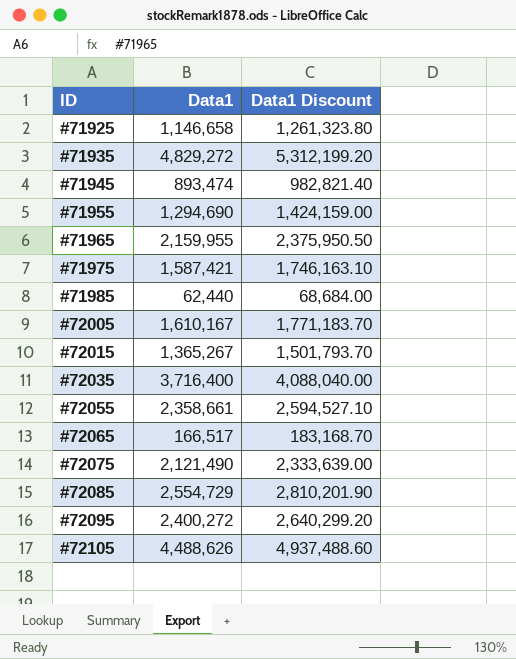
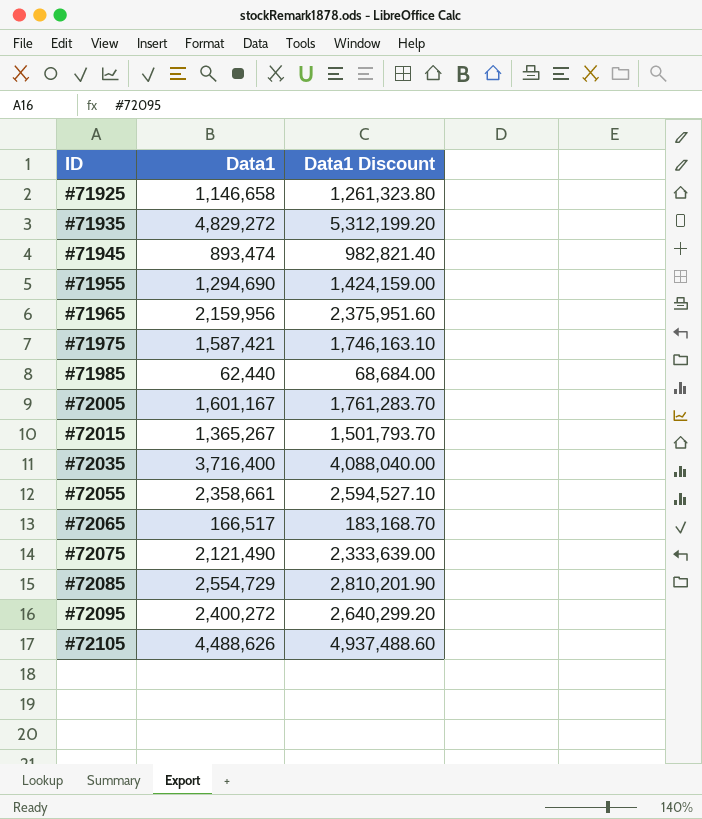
#71965 | Data1: 2,159,955 -> 2,159,956
#71965 | Data1 Discount: 2,375,950.50 -> 2,375,951.60
#72005 | Data1: 1,610,167 -> 1,601,167
#72005 | Data1 Discount: 1,771,183.70 -> 1,761,283.70

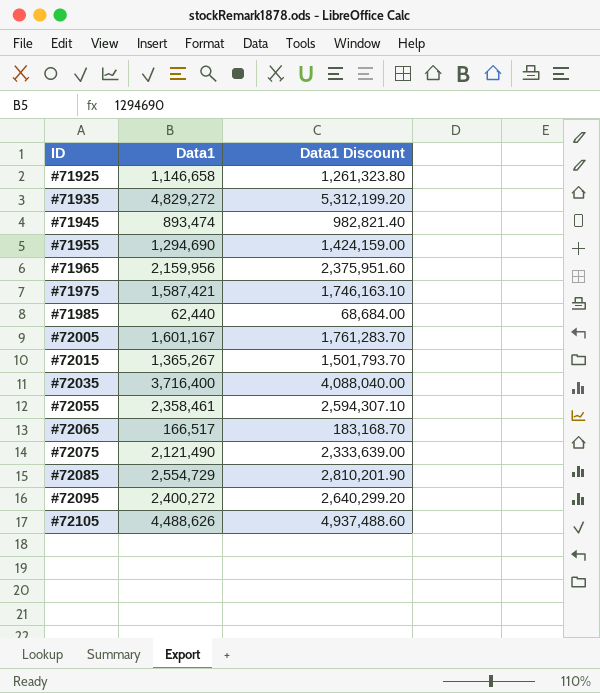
#72055 | Data1: 2,358,661 -> 2,358,461
#72055 | Data1 Discount: 2,594,527.10 -> 2,594,307.10

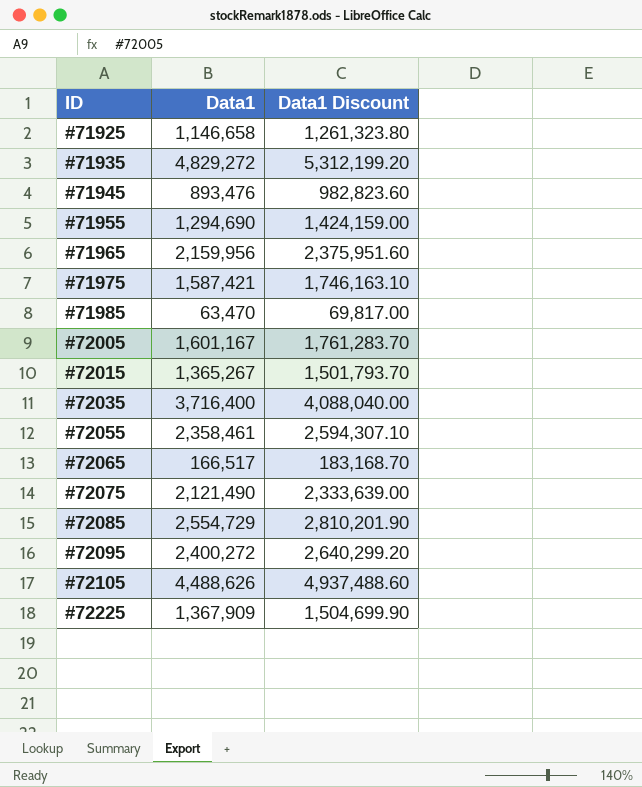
#71945 | Data1: 893,474 -> 893,476
#71945 | Data1 Discount: 982,821.40 -> 982,823.60
#71985 | Data1: 62,440 -> 63,470
#71985 | Data1 Discount: 68,684.00 -> 69,817.00
row #72225: none -> 1,367,909 | 1,504,699.90

